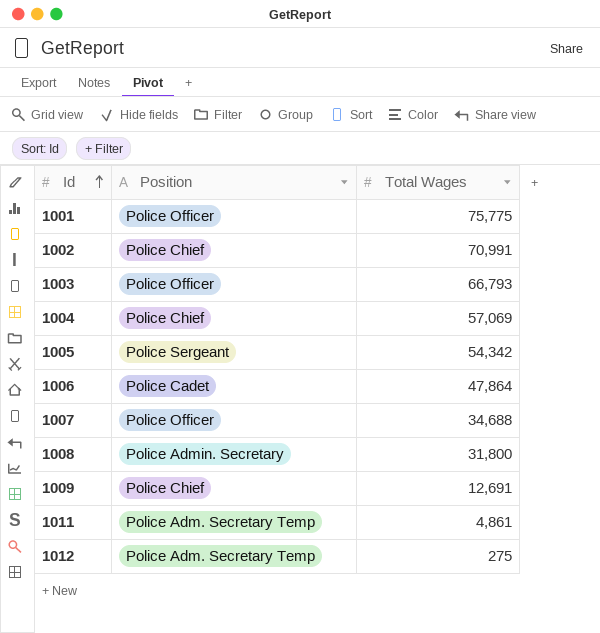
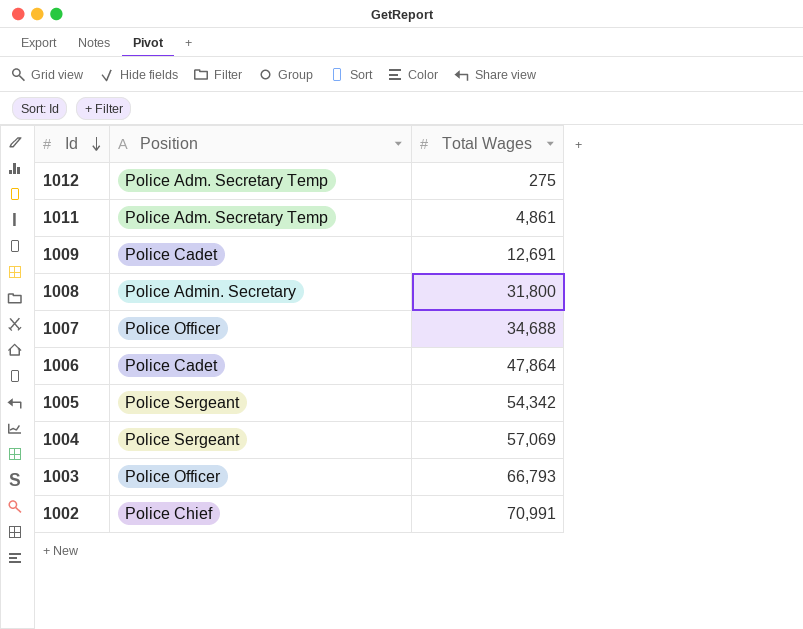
row order: Id ascending -> Id descending
row 1001: Police Officer | 75,775 -> none
1009 | Position: Police Chief -> Police Cadet
1004 | Position: Police Chief -> Police Sergeant

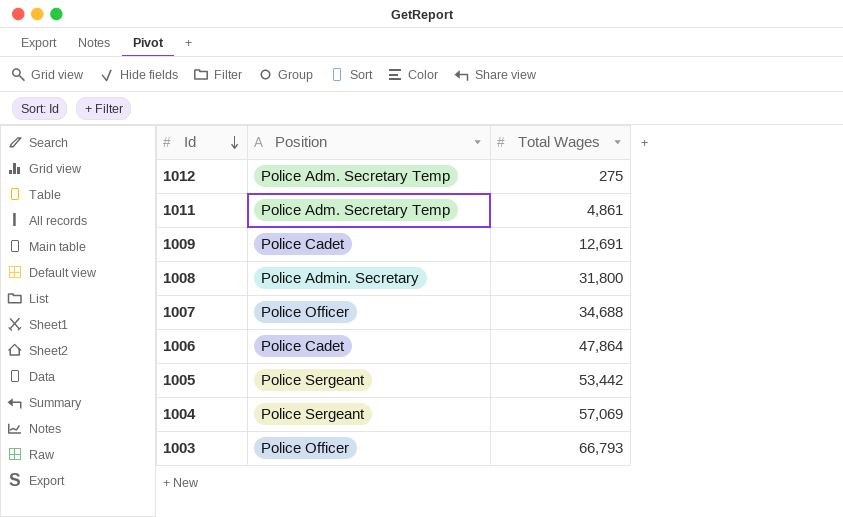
row 1002: Police Chief | 70,991 -> none
1005 | Total Wages: 54,342 -> 53,442

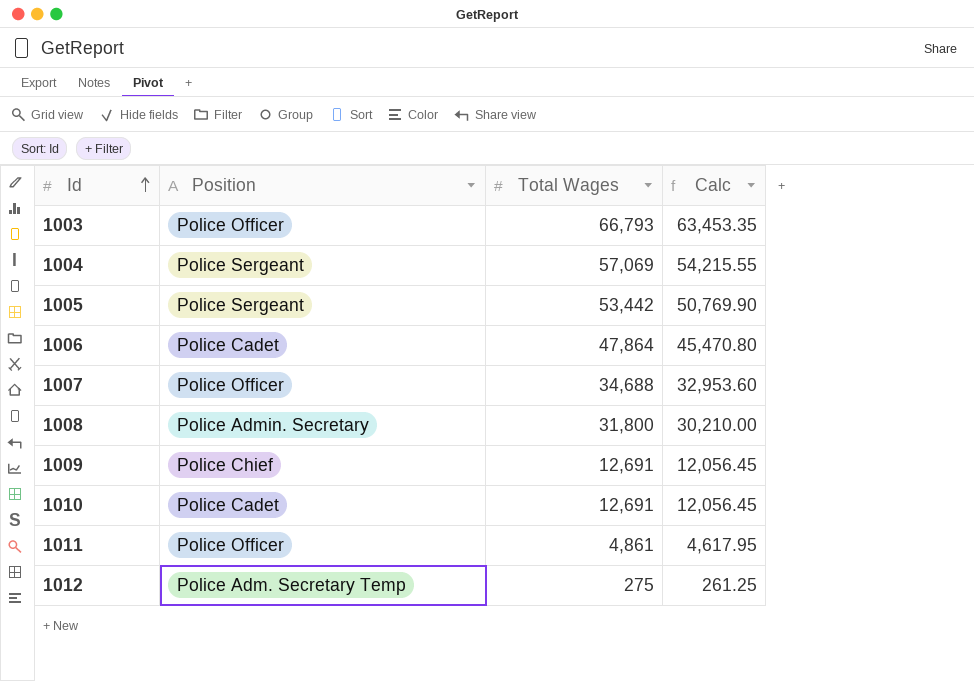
row order: Id descending -> Id ascending
column Calc | formula: none -> [Total Wages] * 0.95
1009 | Position: Police Cadet -> Police Chief
row 1010: none -> Police Cadet | 12,691 | 12,056.45
1011 | Position: Police Adm. Secretary Temp -> Police Officer

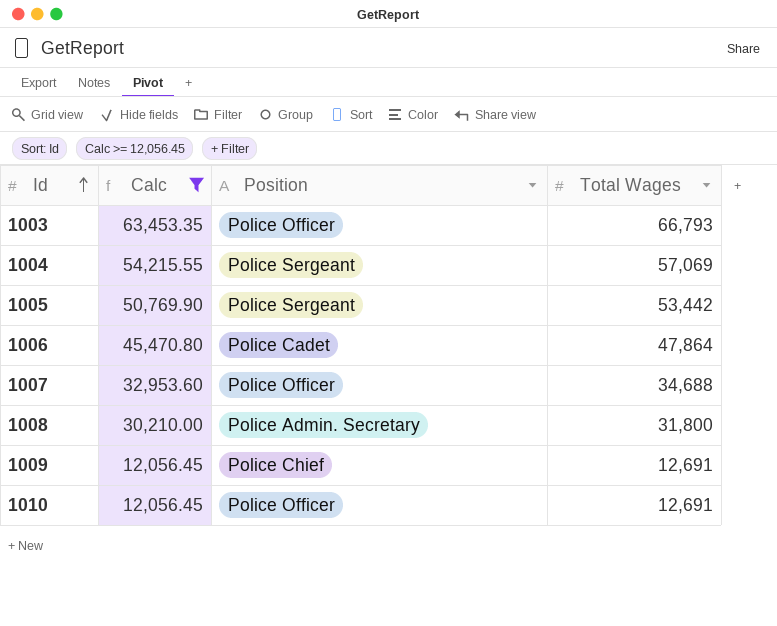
filter: none -> Calc >= 12,056.45
column Calc | position: 4 -> 2
1010 | Position: Police Cadet -> Police Officer

